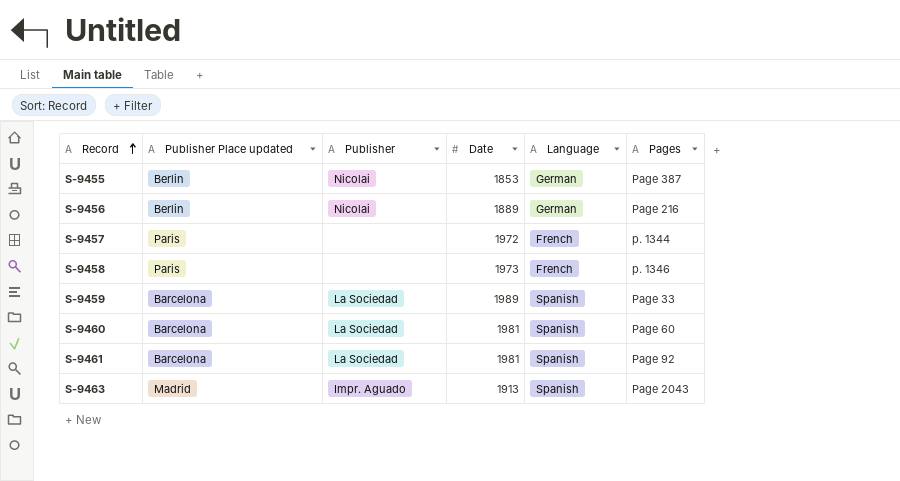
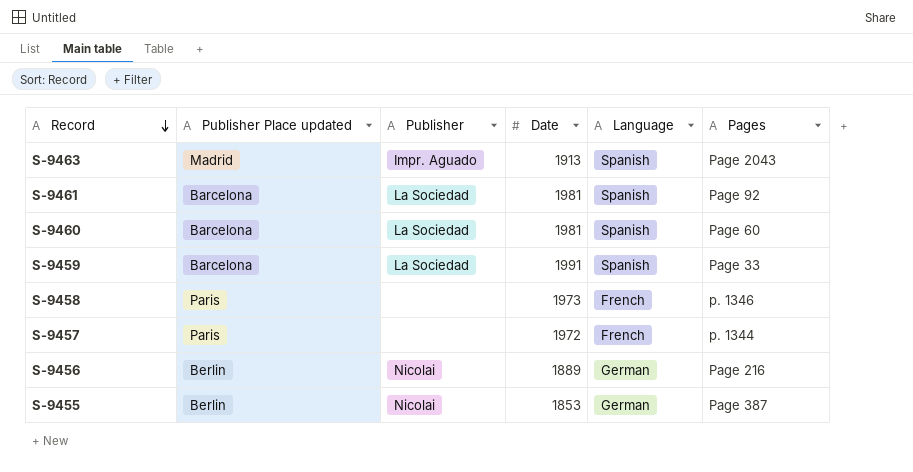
row order: Record ascending -> Record descending
S-9459 | Date: 1989 -> 1991

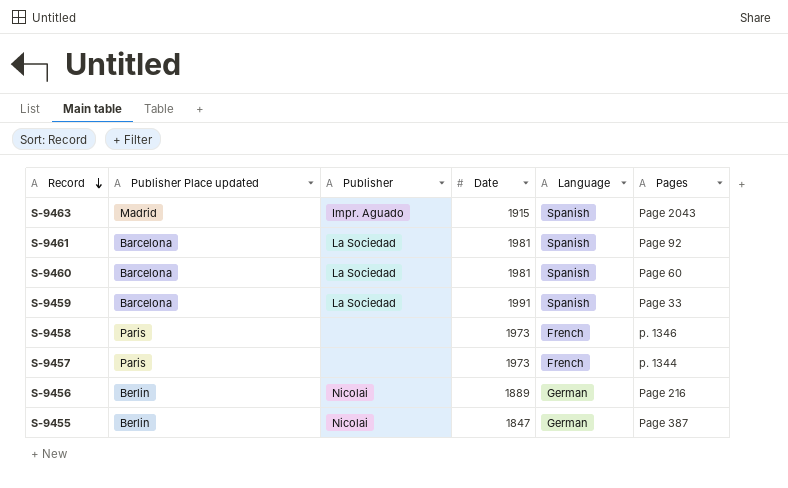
S-9463 | Date: 1913 -> 1915
S-9457 | Date: 1972 -> 1973
S-9455 | Date: 1853 -> 1847

